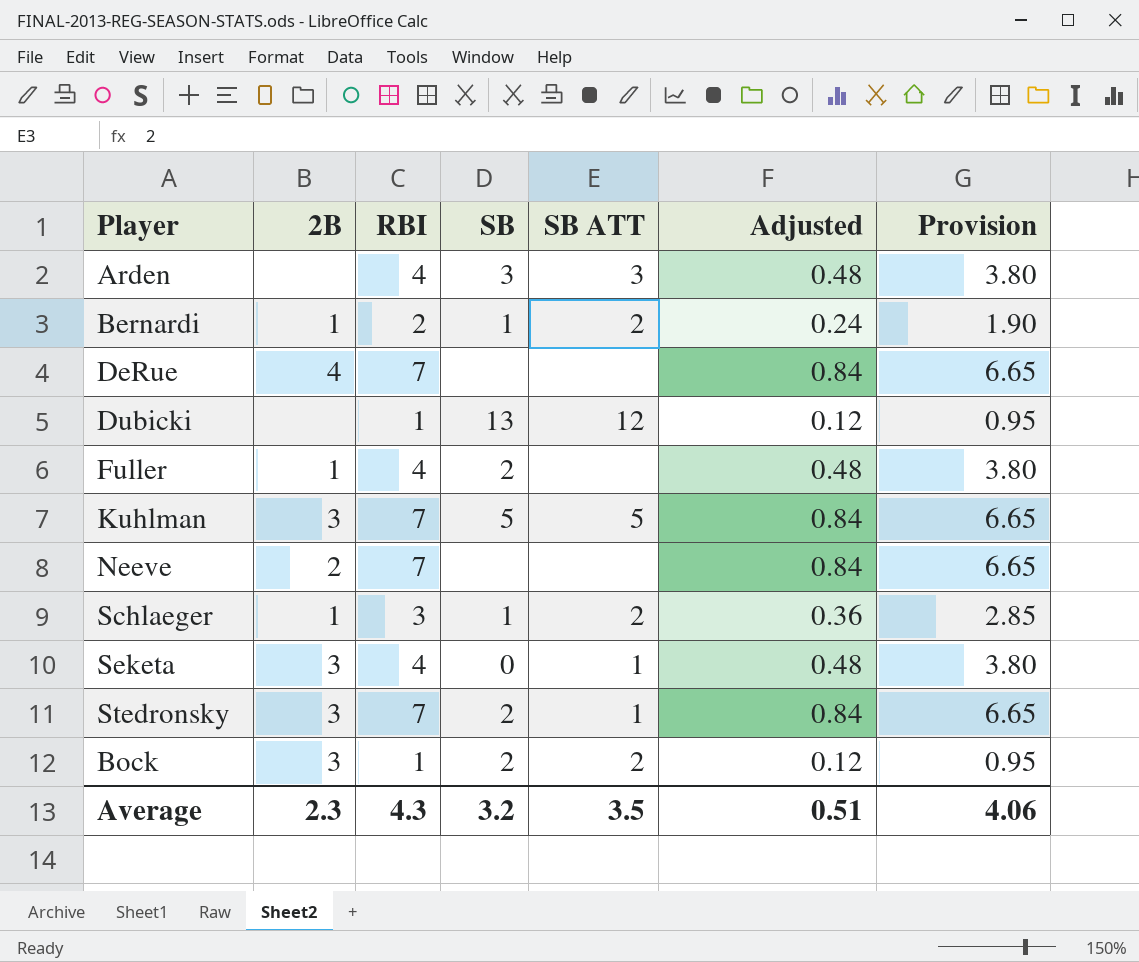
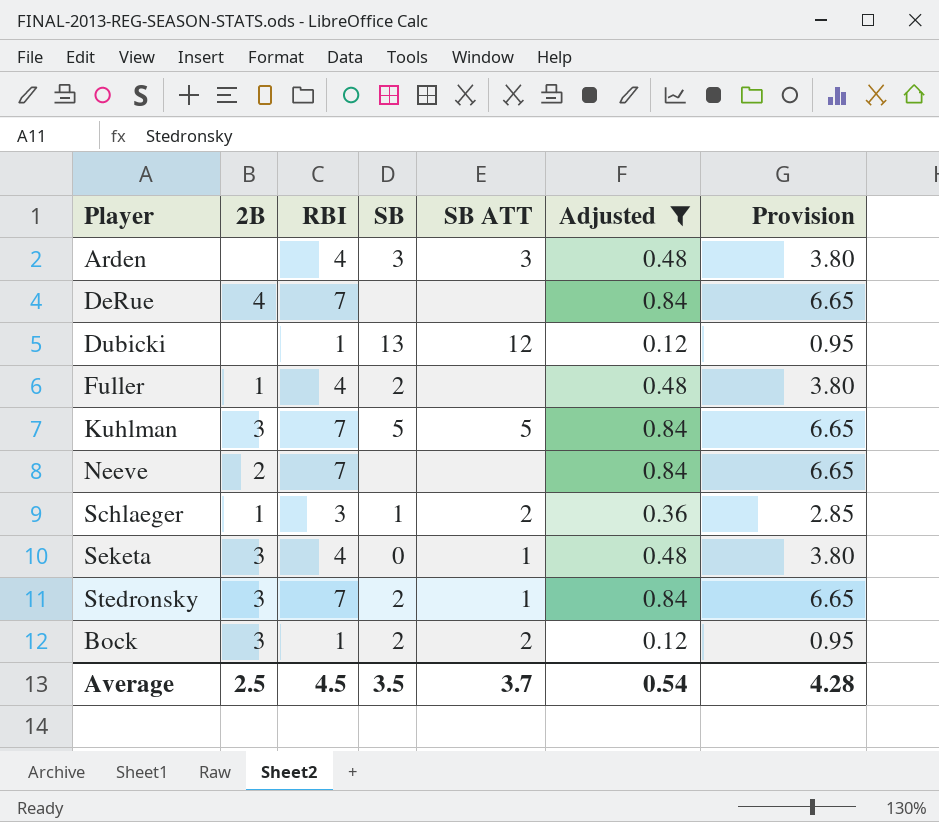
filter: none -> Adjusted != 0.24
Average | 2B: 2.3 -> 2.5
Average | RBI: 4.3 -> 4.5
Average | SB: 3.2 -> 3.5
Average | SB ATT: 3.5 -> 3.7
Average | Adjusted: 0.51 -> 0.54
Average | Provision: 4.06 -> 4.28

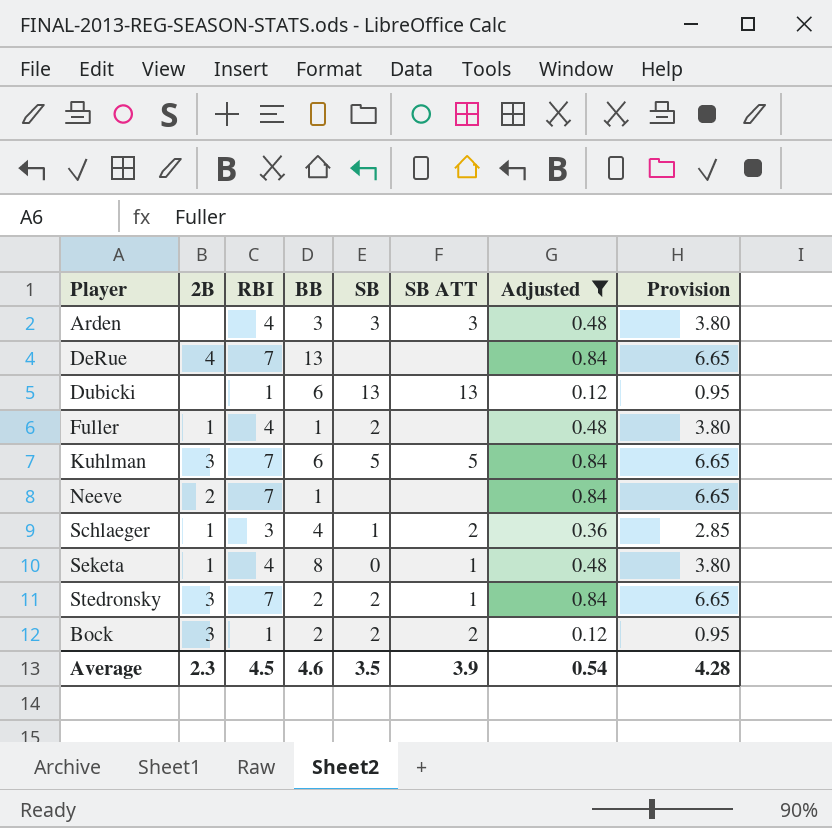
column BB | position: none -> 4
Dubicki | SB ATT: 12 -> 13
Seketa | 2B: 3 -> 1
Average | 2B: 2.5 -> 2.3
Average | SB ATT: 3.7 -> 3.9

